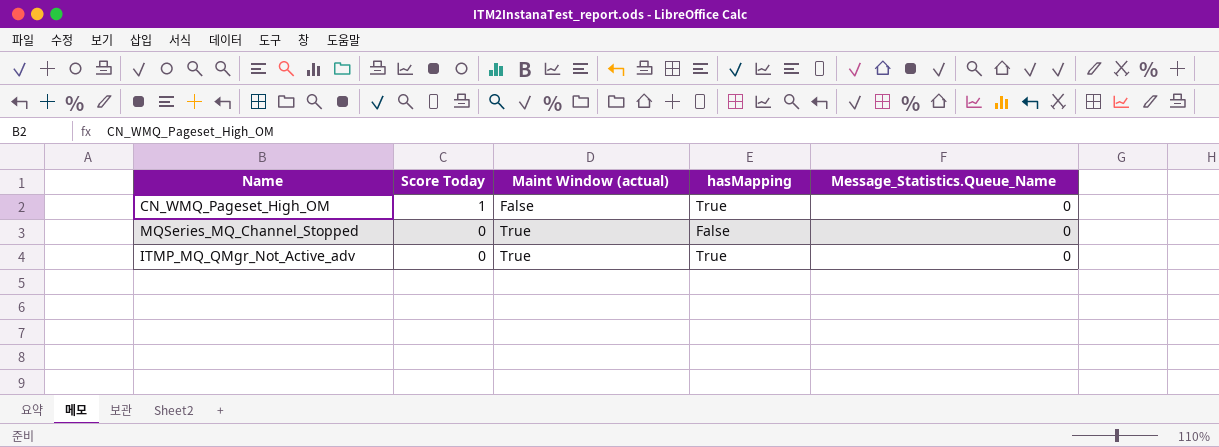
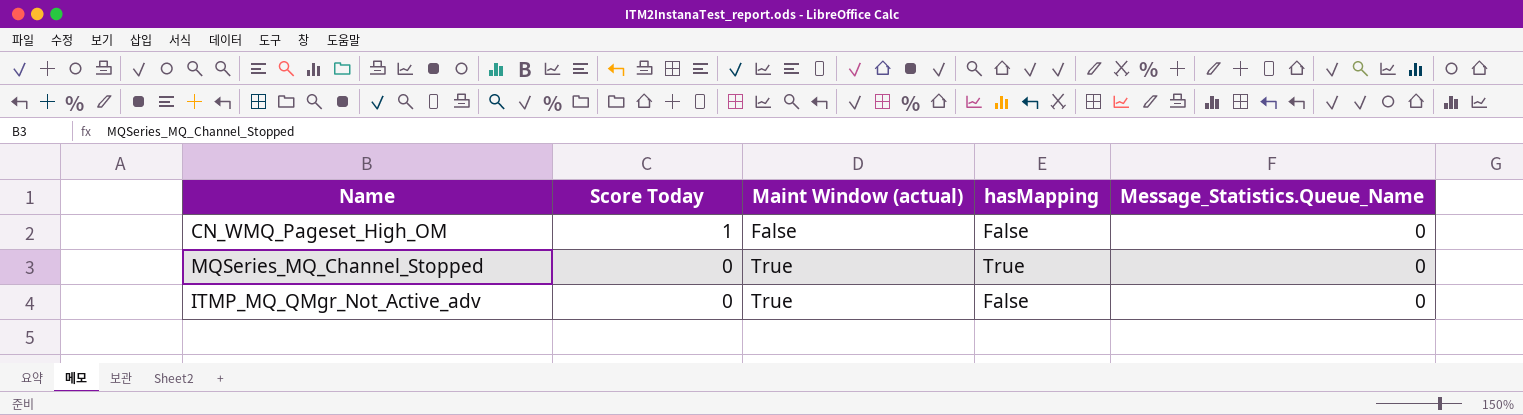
CN_WMQ_Pageset_High_OM | hasMapping: True -> False
MQSeries_MQ_Channel_Stopped | hasMapping: False -> True
ITMP_MQ_QMgr_Not_Active_adv | hasMapping: True -> False

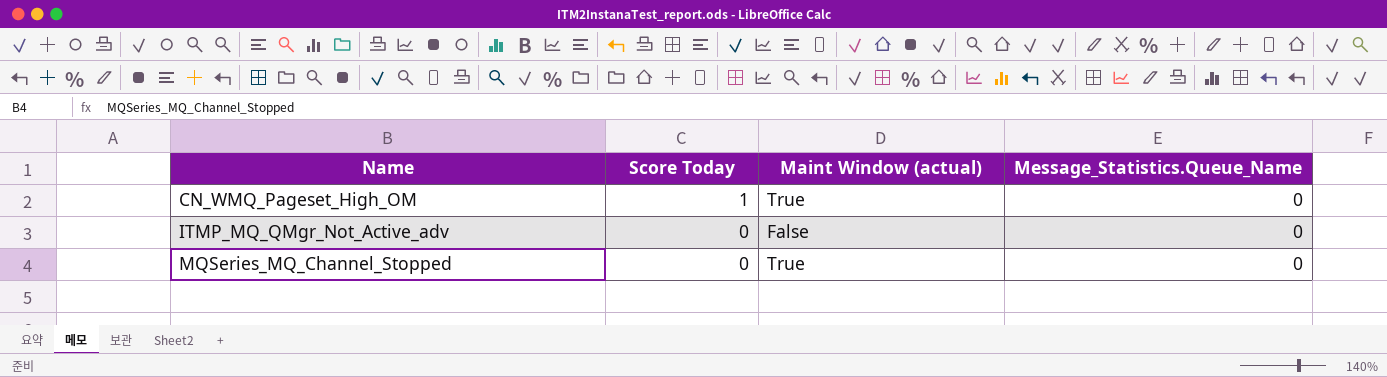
row order: Score Today descending -> Name ascending
column hasMapping | position: 4 -> none
CN_WMQ_Pageset_High_OM | Maint Window (actual): False -> True
ITMP_MQ_QMgr_Not_Active_adv | Maint Window (actual): True -> False

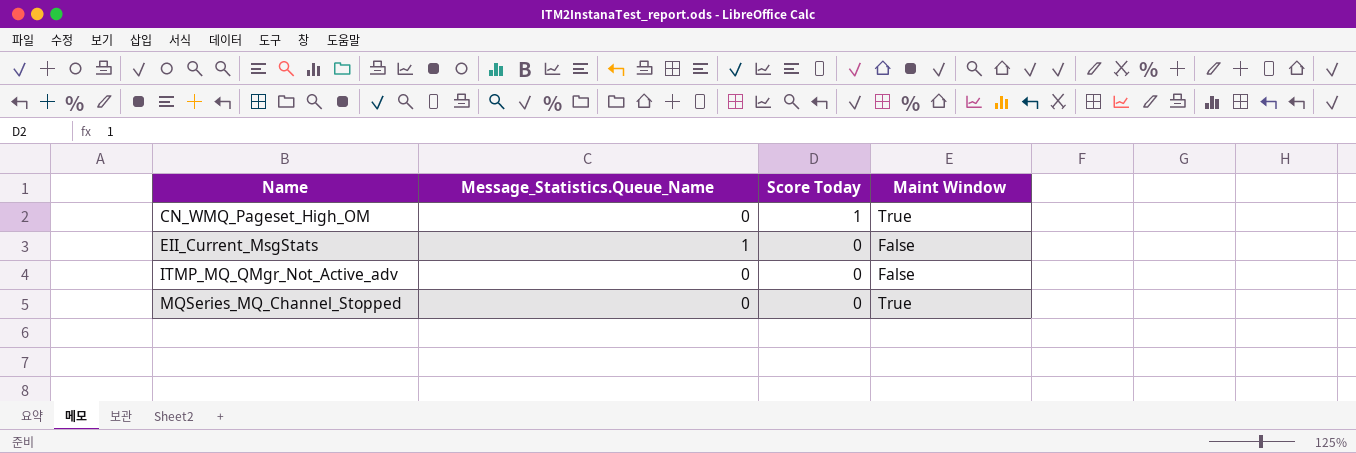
column Message_Statistics.Queue_Name | position: 4 -> 2
column name: Maint Window (actual) -> Maint Window
row EII_Current_MsgStats: none -> 1 | 0 | False

